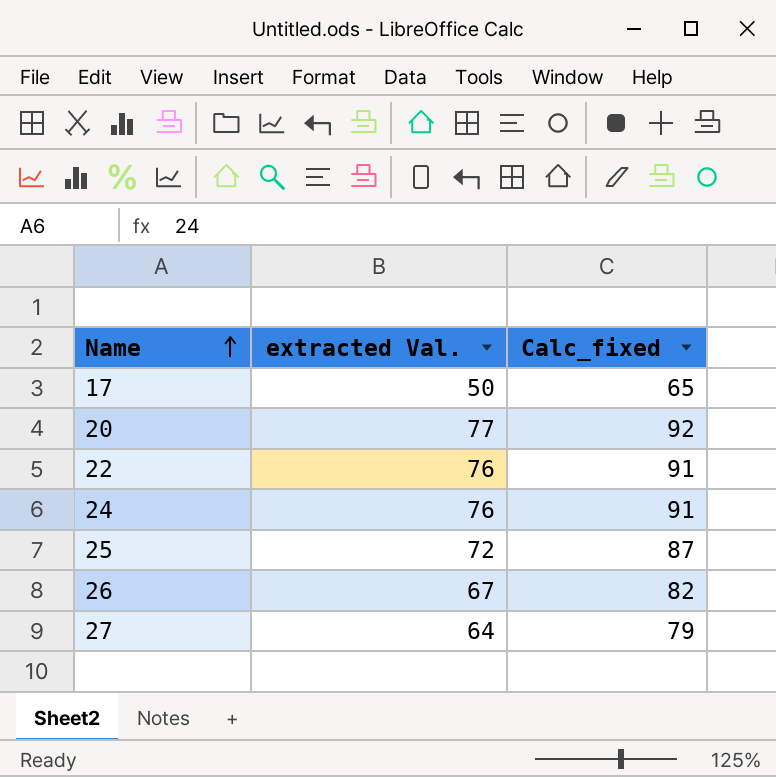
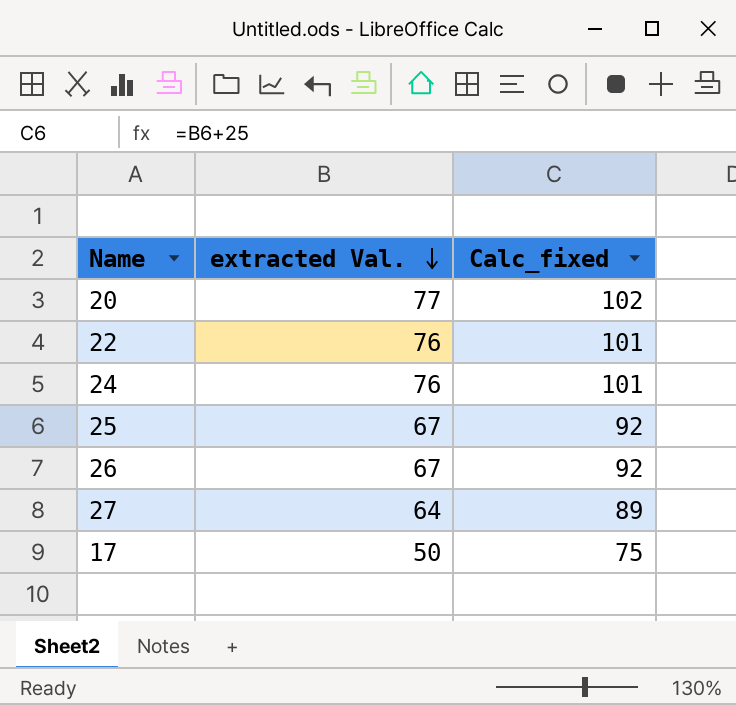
row order: Name ascending -> extracted Val. descending
column Calc_fixed | formula: [extracted Val.] + 15 -> [extracted Val.] + 25
25 | extracted Val.: 72 -> 67

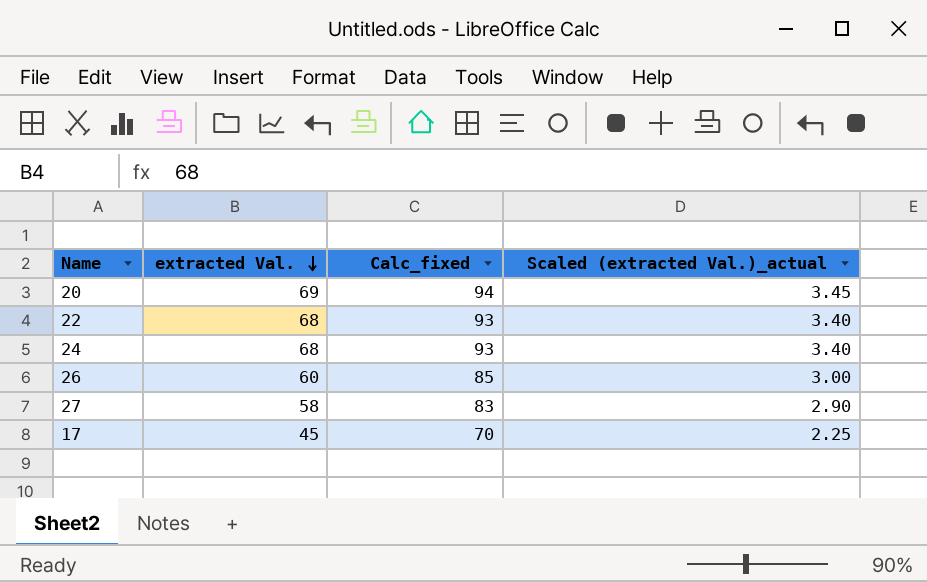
column Scaled (extracted Val.)_actual | formula: none -> [extracted Val.] * 0.05
row 25: 67 | 92 -> none
20 | extracted Val.: 77 -> 69
20 | Calc_fixed: 102 -> 94
22 | extracted Val.: 76 -> 68
22 | Calc_fixed: 101 -> 93
24 | extracted Val.: 76 -> 68
24 | Calc_fixed: 101 -> 93
26 | extracted Val.: 67 -> 60
26 | Calc_fixed: 92 -> 85
27 | extracted Val.: 64 -> 58
27 | Calc_fixed: 89 -> 83
17 | extracted Val.: 50 -> 45
17 | Calc_fixed: 75 -> 70

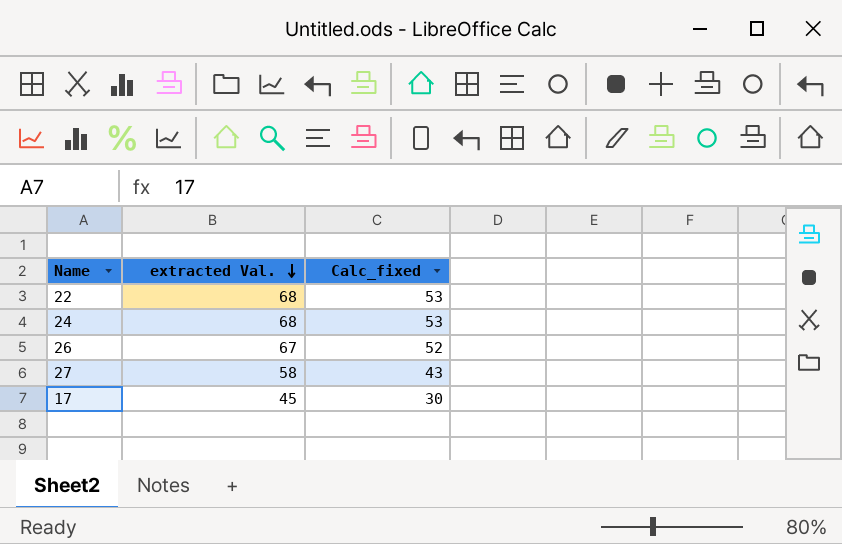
column Scaled (extracted Val.)_actual | formula: [extracted Val.] * 0.05 -> none
column Calc_fixed | formula: [extracted Val.] + 25 -> [extracted Val.] - 15
row 20: 69 | 94 | 3.45 -> none
26 | extracted Val.: 60 -> 67

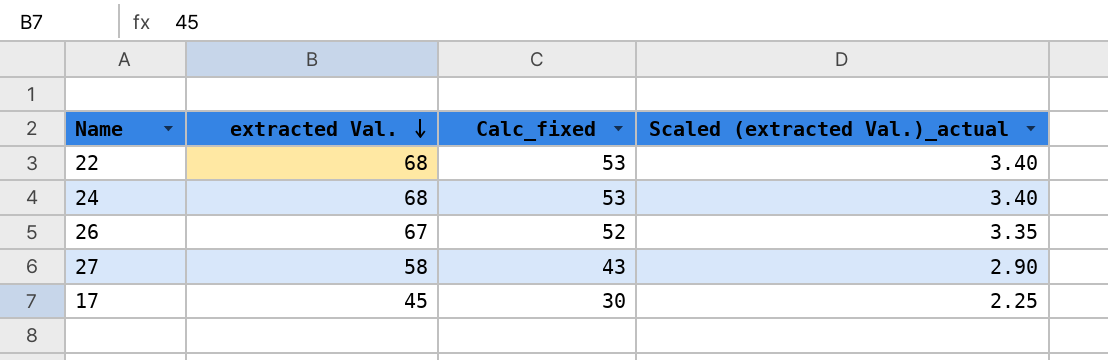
column Scaled (extracted Val.)_actual | formula: none -> [extracted Val.] * 0.05

